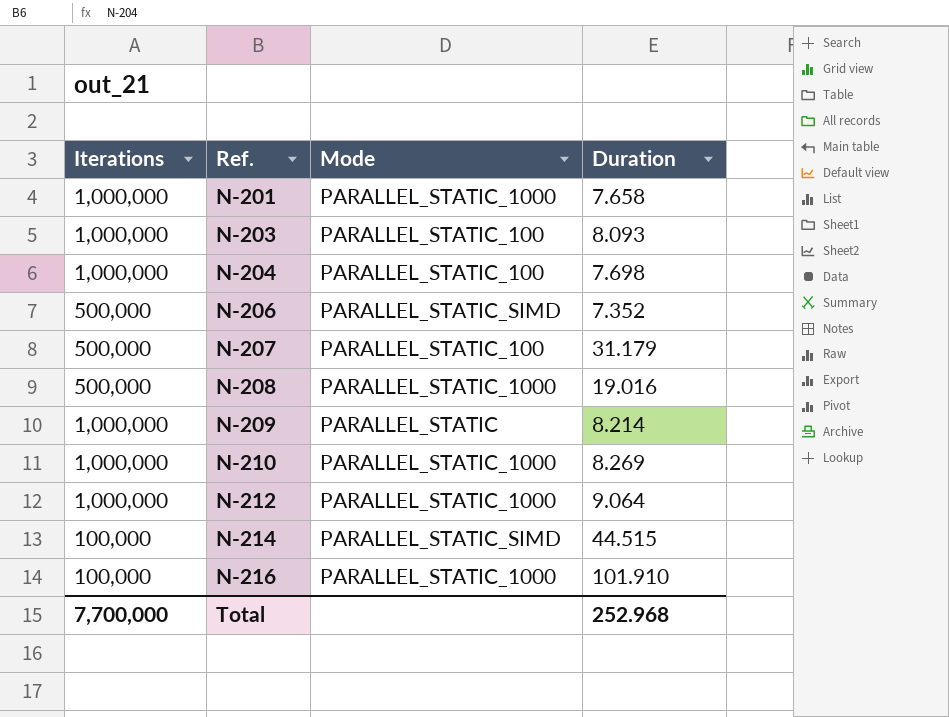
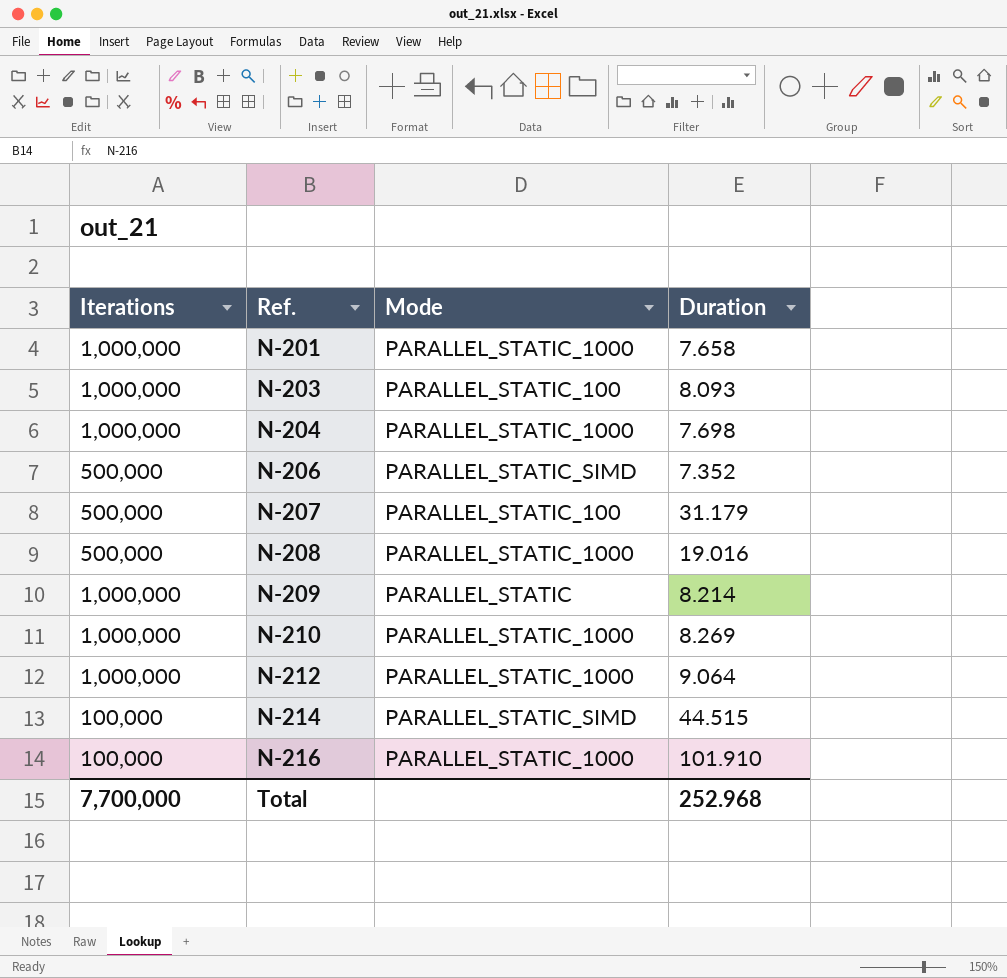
N-204 | Mode: PARALLEL_STATIC_100 -> PARALLEL_STATIC_1000

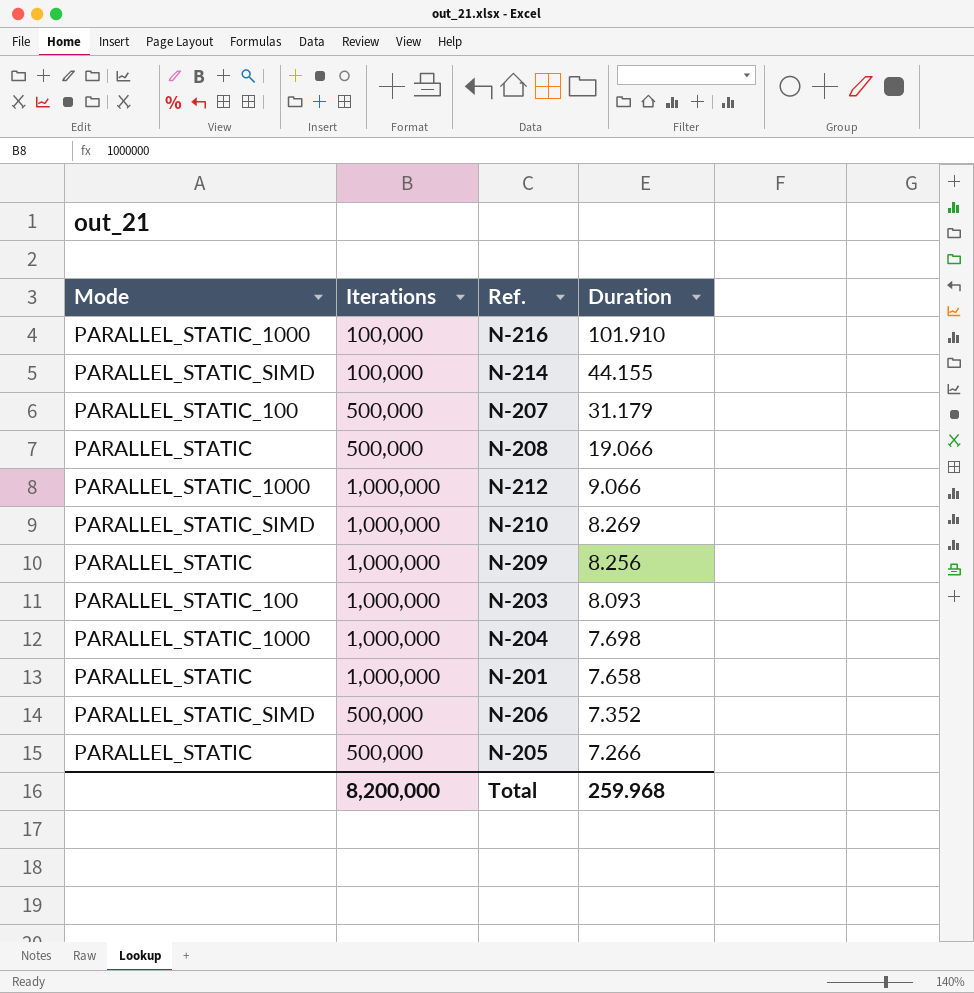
row order: Ref. ascending -> Duration descending
column Mode | position: 3 -> 1
N-214 | Duration: 44.515 -> 44.155
N-208 | Mode: PARALLEL_STATIC_1000 -> PARALLEL_STATIC
N-208 | Duration: 19.016 -> 19.066
N-212 | Duration: 9.064 -> 9.066
N-210 | Mode: PARALLEL_STATIC_1000 -> PARALLEL_STATIC_SIMD
N-209 | Duration: 8.214 -> 8.256
N-201 | Mode: PARALLEL_STATIC_1000 -> PARALLEL_STATIC
row N-205: none -> PARALLEL_STATIC | 500,000 | 7.266
Total | Iterations: 7,700,000 -> 8,200,000
Total | Duration: 252.968 -> 259.968

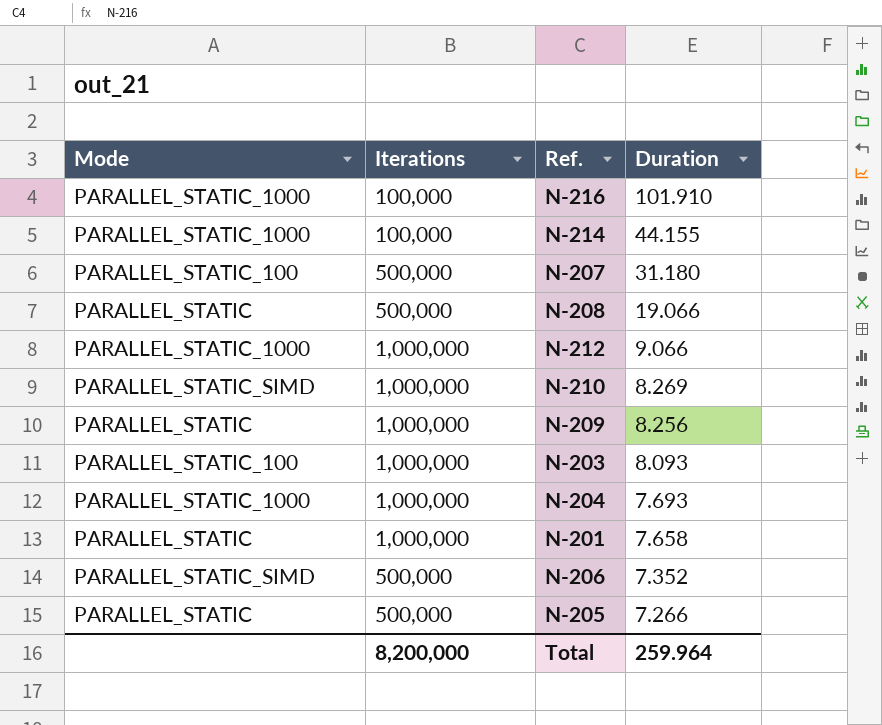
N-214 | Mode: PARALLEL_STATIC_SIMD -> PARALLEL_STATIC_1000
N-207 | Duration: 31.179 -> 31.180
N-204 | Duration: 7.698 -> 7.693
Total | Duration: 259.968 -> 259.964

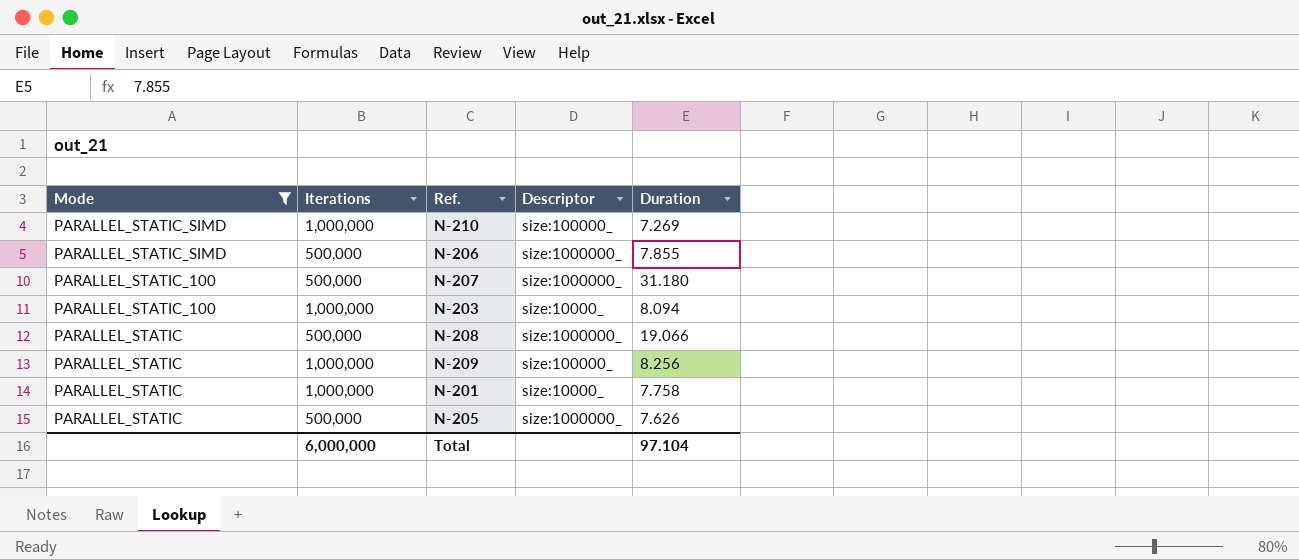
filter: none -> Mode != PARALLEL_STATIC_1000
row order: Duration descending -> Mode descending
column Descriptor | position: none -> 4
N-210 | Duration: 8.269 -> 7.269
N-206 | Duration: 7.352 -> 7.855
N-203 | Duration: 8.093 -> 8.094
N-201 | Duration: 7.658 -> 7.758
N-205 | Duration: 7.266 -> 7.626
Total | Iterations: 8,200,000 -> 6,000,000
Total | Duration: 259.964 -> 97.104

